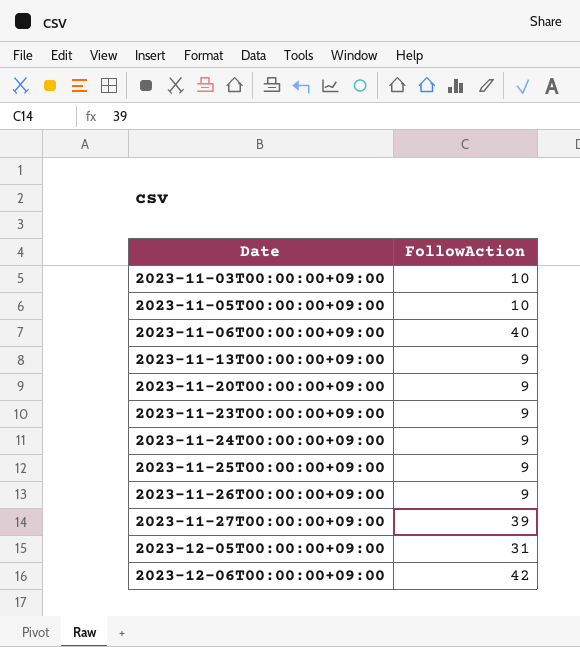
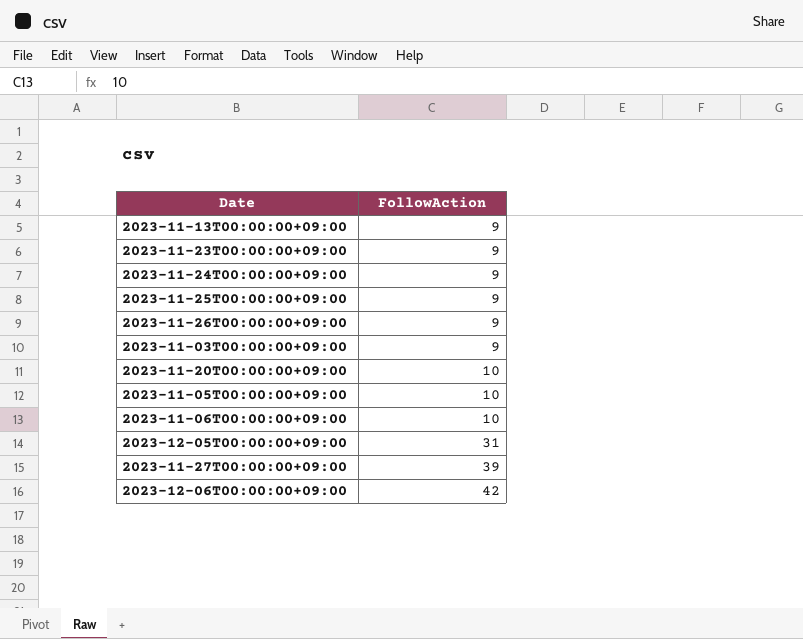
row order: Date ascending -> FollowAction ascending
2023-11-03T00:00:00+09:00 | FollowAction: 10 -> 9
2023-11-20T00:00:00+09:00 | FollowAction: 9 -> 10
2023-11-06T00:00:00+09:00 | FollowAction: 40 -> 10

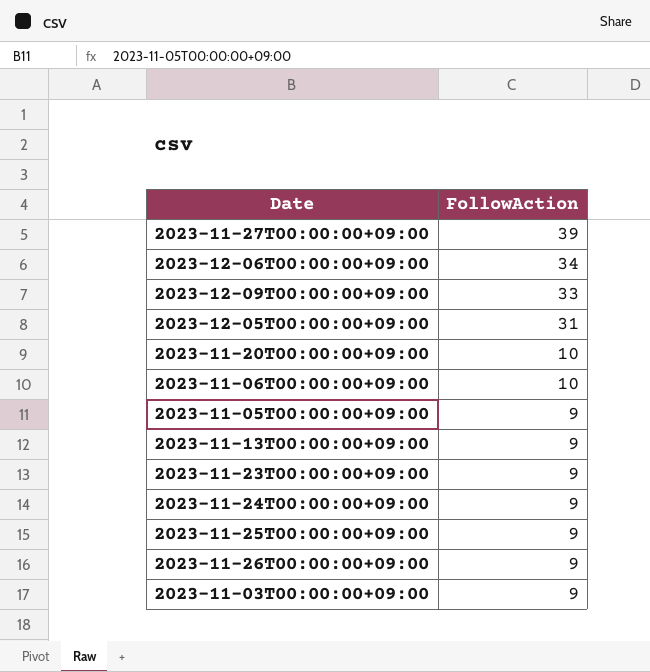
row order: FollowAction ascending -> FollowAction descending
2023-12-06T00:00:00+09:00 | FollowAction: 42 -> 34
row 2023-12-09T00:00:00+09:00: none -> 33
2023-11-05T00:00:00+09:00 | FollowAction: 10 -> 9

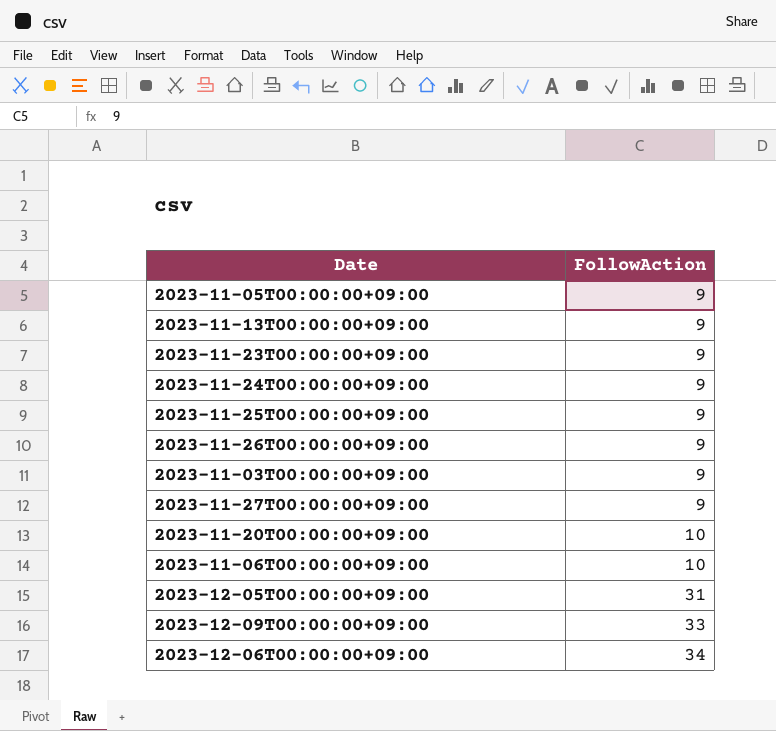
row order: FollowAction descending -> FollowAction ascending
2023-11-27T00:00:00+09:00 | FollowAction: 39 -> 9

